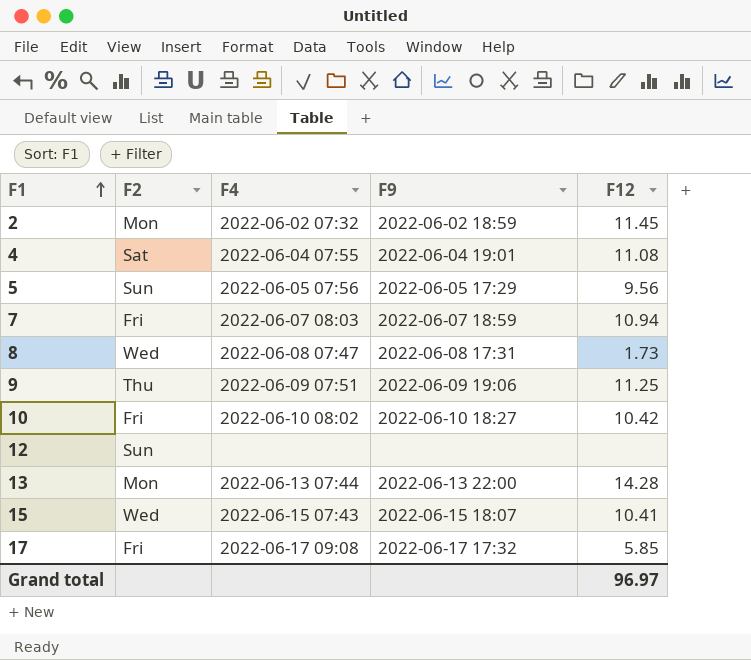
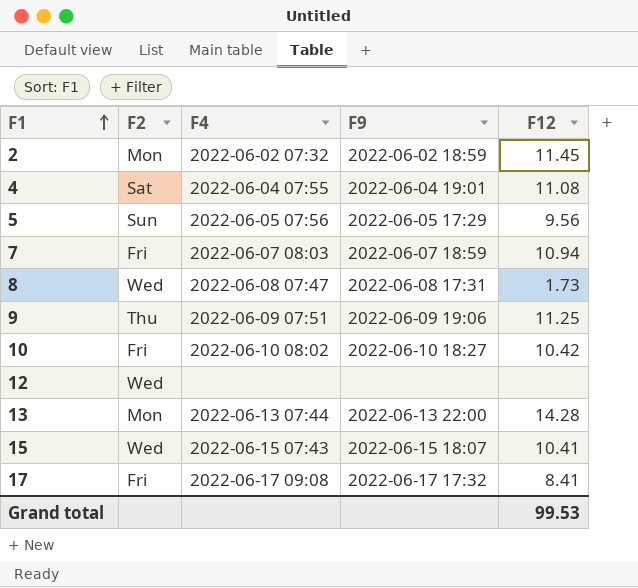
12 | F2: Sun -> Wed
17 | F12: 5.85 -> 8.41
Grand total | F12: 96.97 -> 99.53

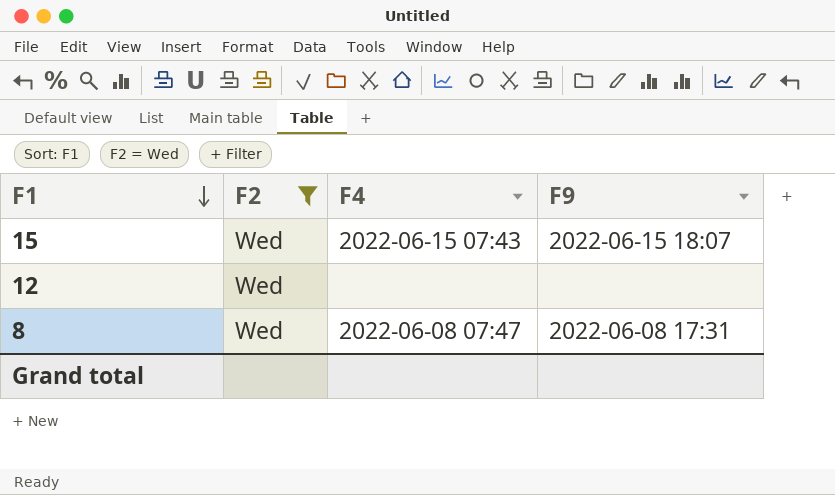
filter: none -> F2 = Wed
row order: F1 ascending -> F1 descending
column F12 | position: 5 -> none

